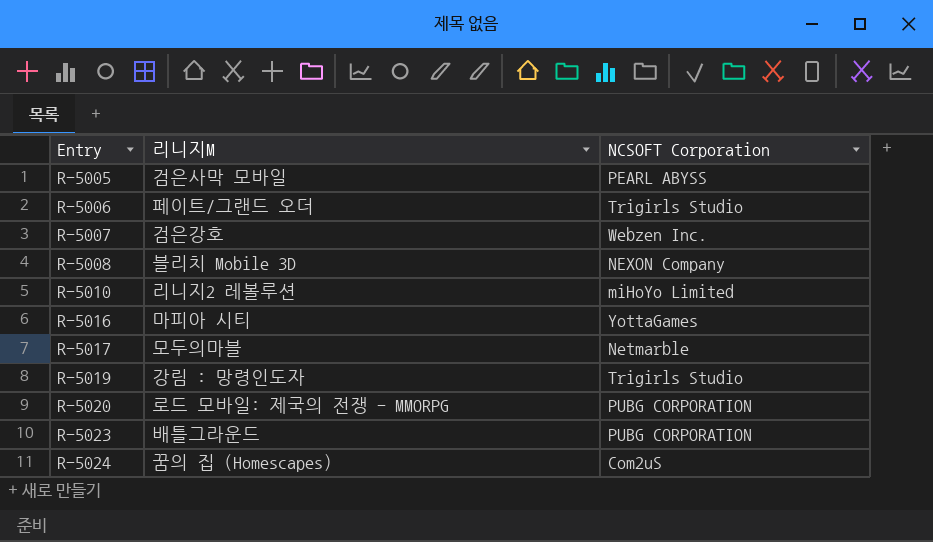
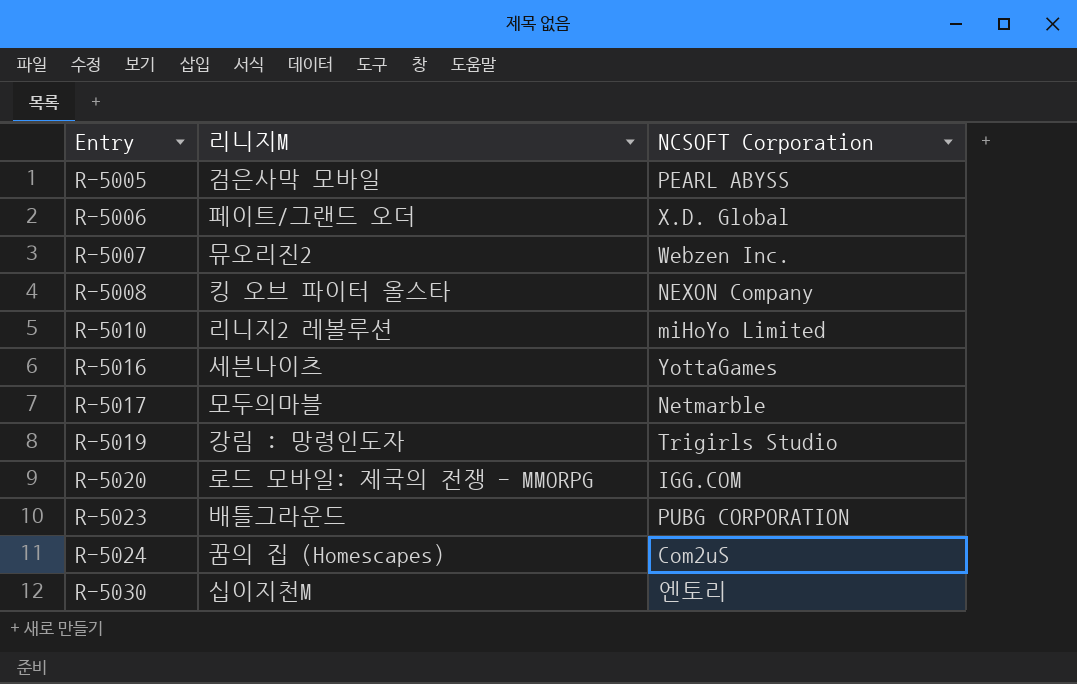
R-5006 | NCSOFT Corporation: Trigirls Studio -> X.D. Global
R-5007 | 리니지M: 검은강호 -> 뮤오리진2
R-5008 | 리니지M: 블리치 Mobile 3D -> 킹 오브 파이터 올스타
R-5016 | 리니지M: 마피아 시티 -> 세븐나이츠
R-5020 | NCSOFT Corporation: PUBG CORPORATION -> IGG.COM
row R-5030: none -> 십이지천M | 엔토리

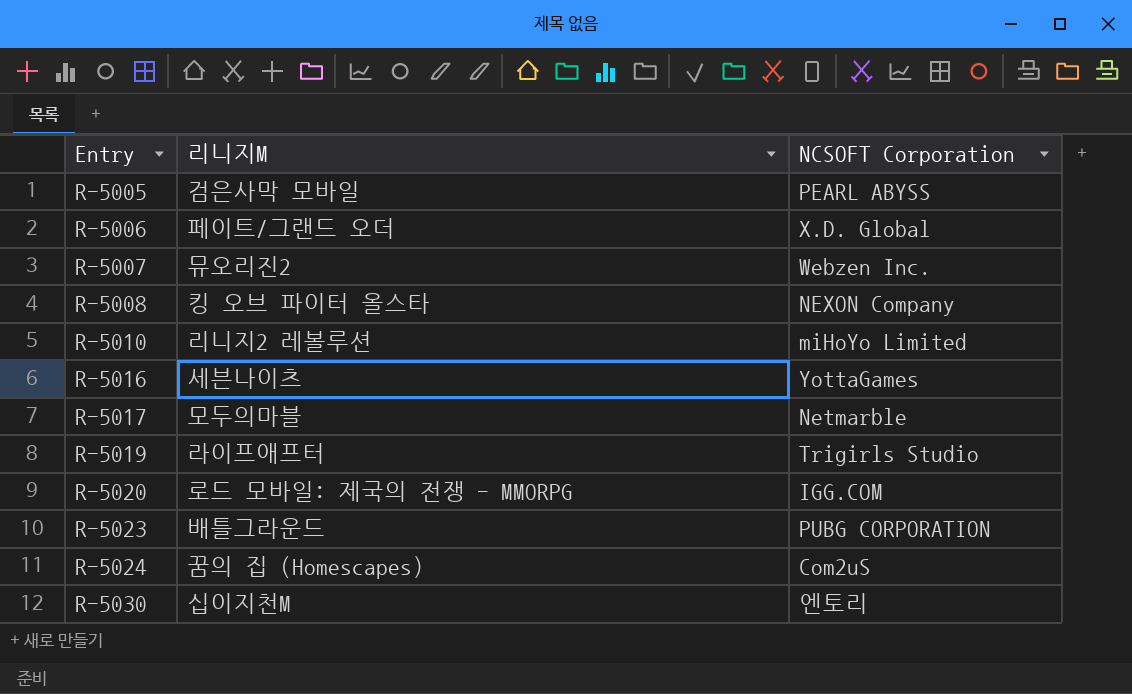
R-5019 | 리니지M: 강림 : 망령인도자 -> 라이프애프터

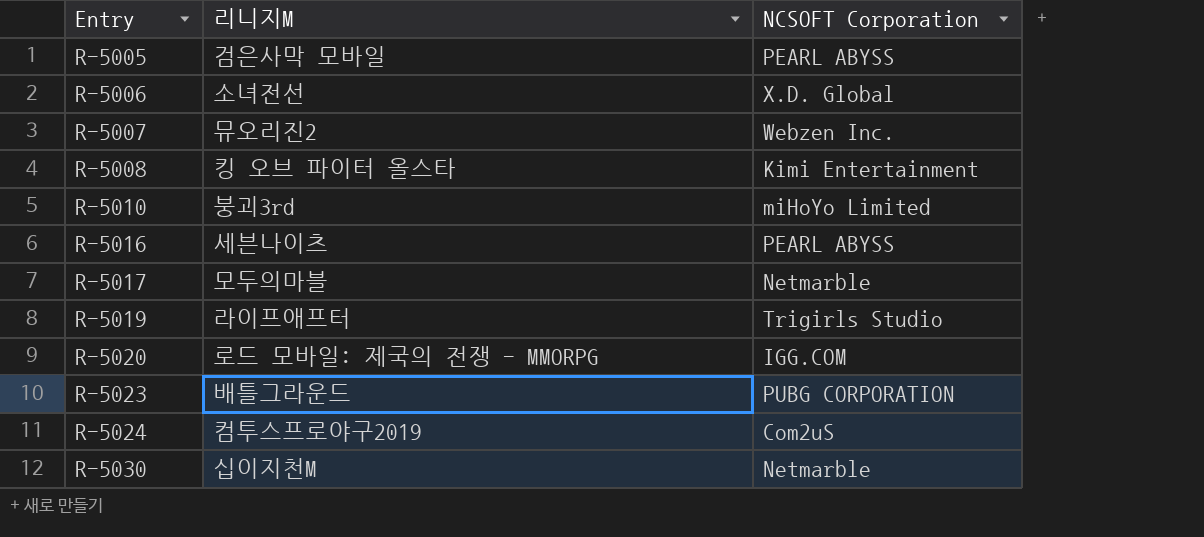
R-5006 | 리니지M: 페이트/그랜드 오더 -> 소녀전선
R-5008 | NCSOFT Corporation: NEXON Company -> Kimi Entertainment
R-5010 | 리니지M: 리니지2 레볼루션 -> 붕괴3rd
R-5016 | NCSOFT Corporation: YottaGames -> PEARL ABYSS
R-5024 | 리니지M: 꿈의 집 (Homescapes) -> 컴투스프로야구2019
R-5030 | NCSOFT Corporation: 엔토리 -> Netmarble

